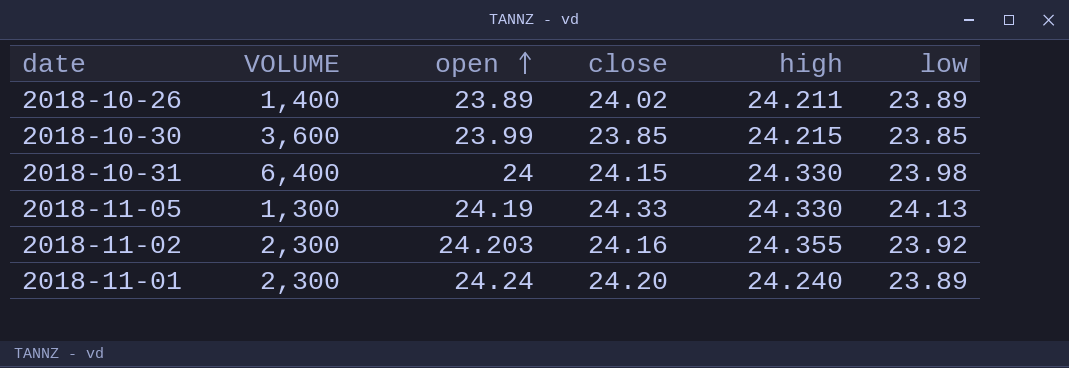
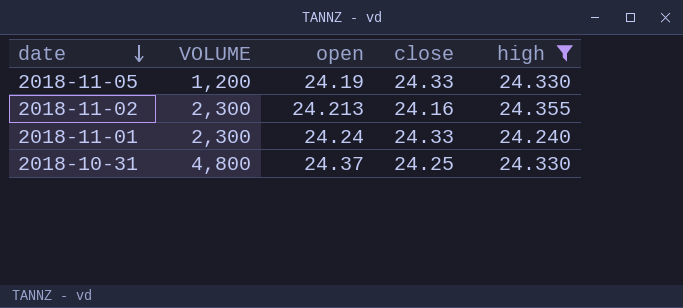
filter: none -> high >= 24.240
row order: open ascending -> date descending
column low | position: 6 -> none
2018-11-05 | VOLUME: 1,300 -> 1,200
2018-11-02 | open: 24.203 -> 24.213
2018-11-01 | close: 24.20 -> 24.33
2018-10-31 | VOLUME: 6,400 -> 4,800
2018-10-31 | open: 24 -> 24.37
2018-10-31 | close: 24.15 -> 24.25

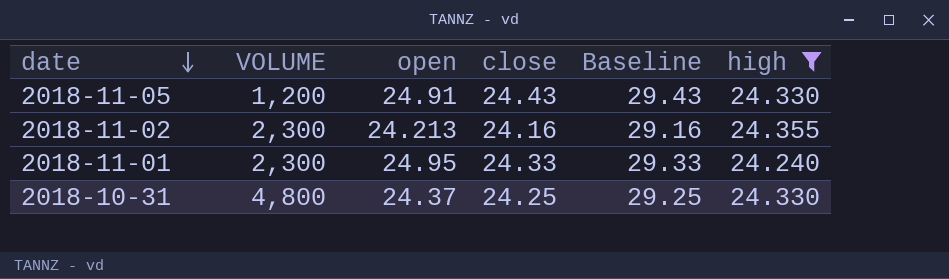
column Baseline | formula: none -> [close] + 5
2018-11-05 | open: 24.19 -> 24.91
2018-11-05 | close: 24.33 -> 24.43
2018-11-01 | open: 24.24 -> 24.95

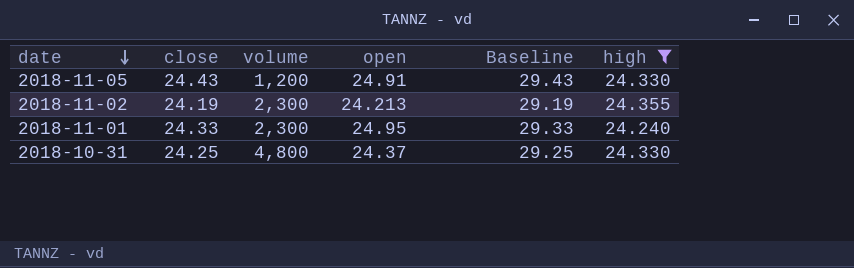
column close | position: 4 -> 2
column name: VOLUME -> volume
2018-11-02 | close: 24.16 -> 24.19
2018-11-02 | Baseline: 29.16 -> 29.19

